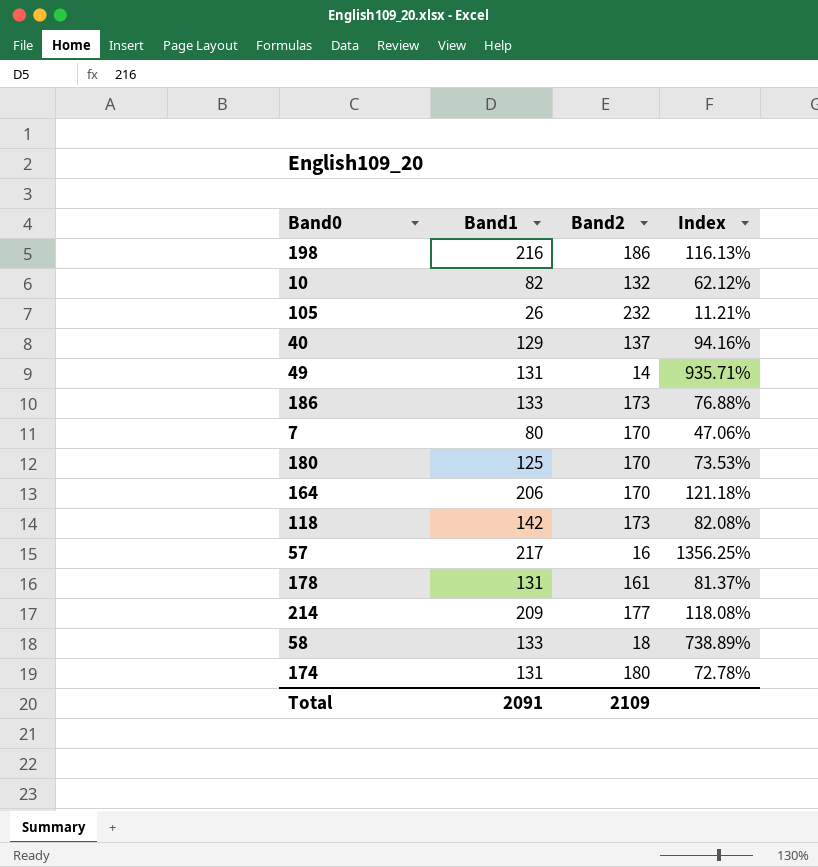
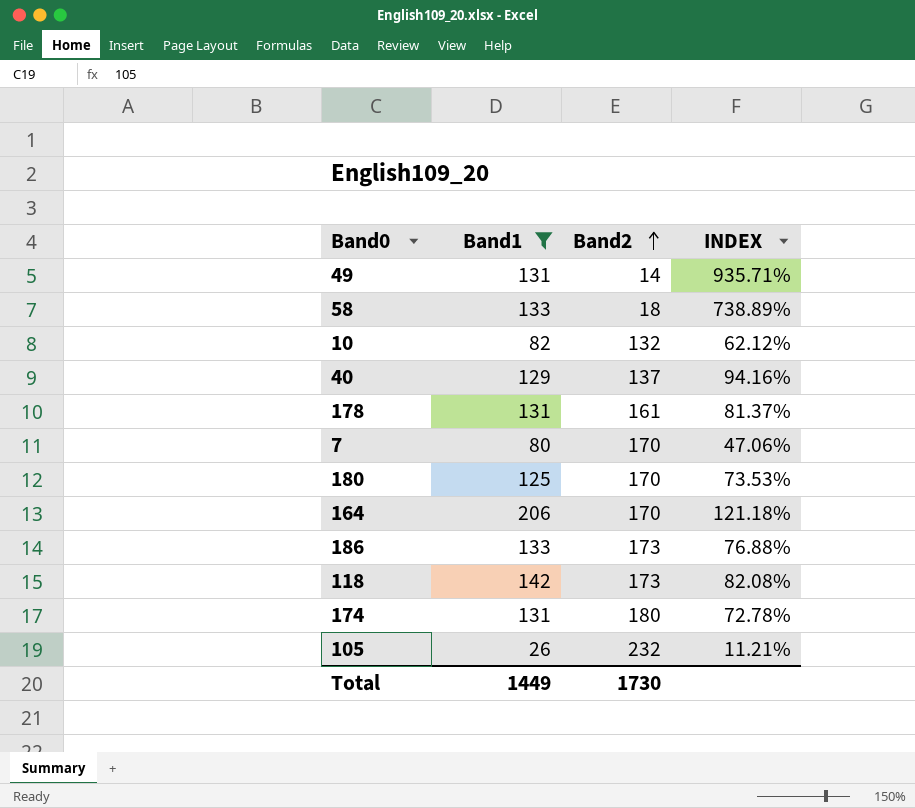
filter: none -> Band1 <= 206
row order: none -> Band2 ascending
column name: Index -> INDEX
Total | Band1: 2091 -> 1449
Total | Band2: 2109 -> 1730

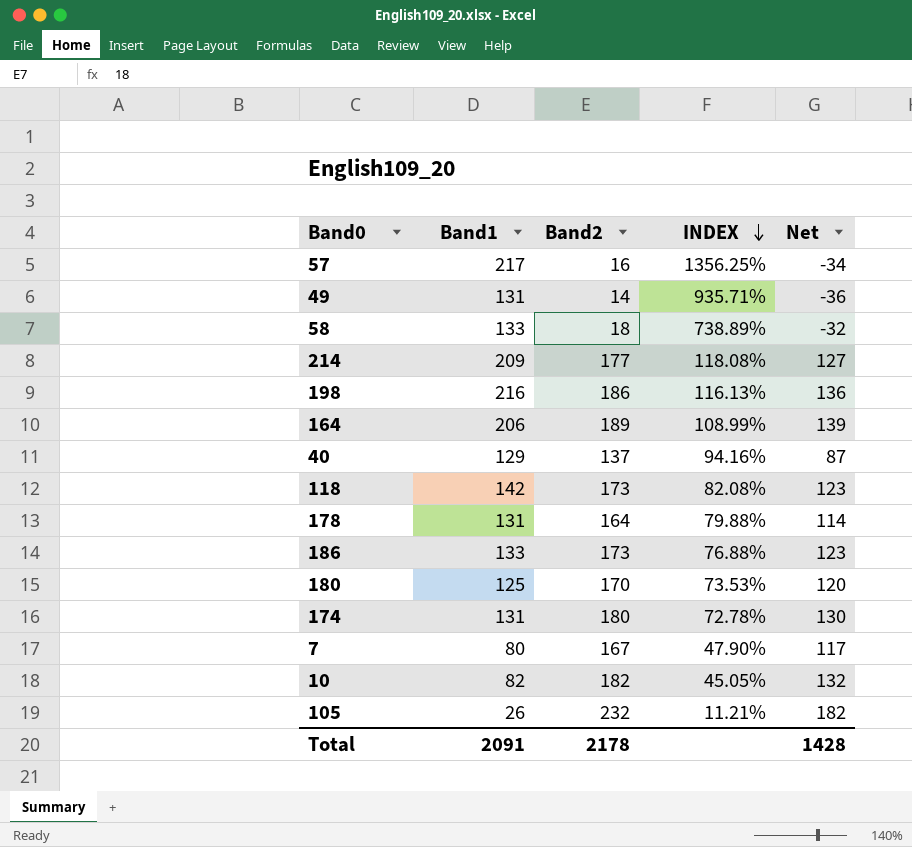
filter: Band1 <= 206 -> none
row order: Band2 ascending -> INDEX descending
column Net | formula: none -> [Band2] - 50
164 | Band2: 170 -> 189
164 | INDEX: 121.18% -> 108.99%
178 | Band2: 161 -> 164
178 | INDEX: 81.37% -> 79.88%
7 | Band2: 170 -> 167
7 | INDEX: 47.06% -> 47.90%
10 | Band2: 132 -> 182
10 | INDEX: 62.12% -> 45.05%
Total | Band1: 1449 -> 2091
Total | Band2: 1730 -> 2178

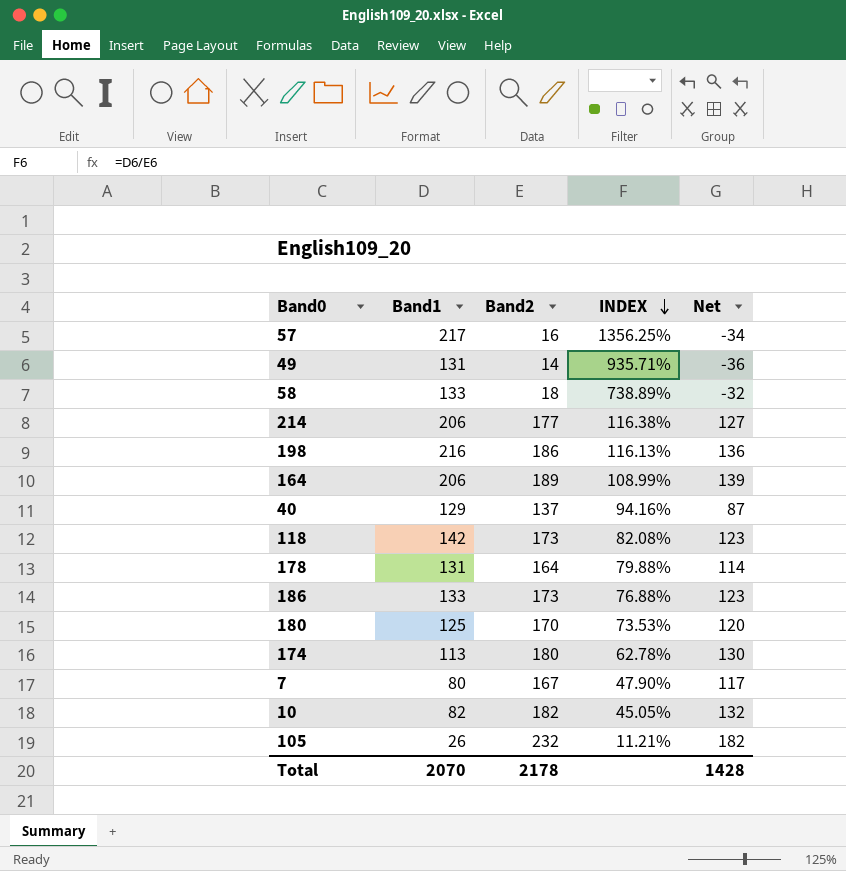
214 | Band1: 209 -> 206
214 | INDEX: 118.08% -> 116.38%
174 | Band1: 131 -> 113
174 | INDEX: 72.78% -> 62.78%
Total | Band1: 2091 -> 2070

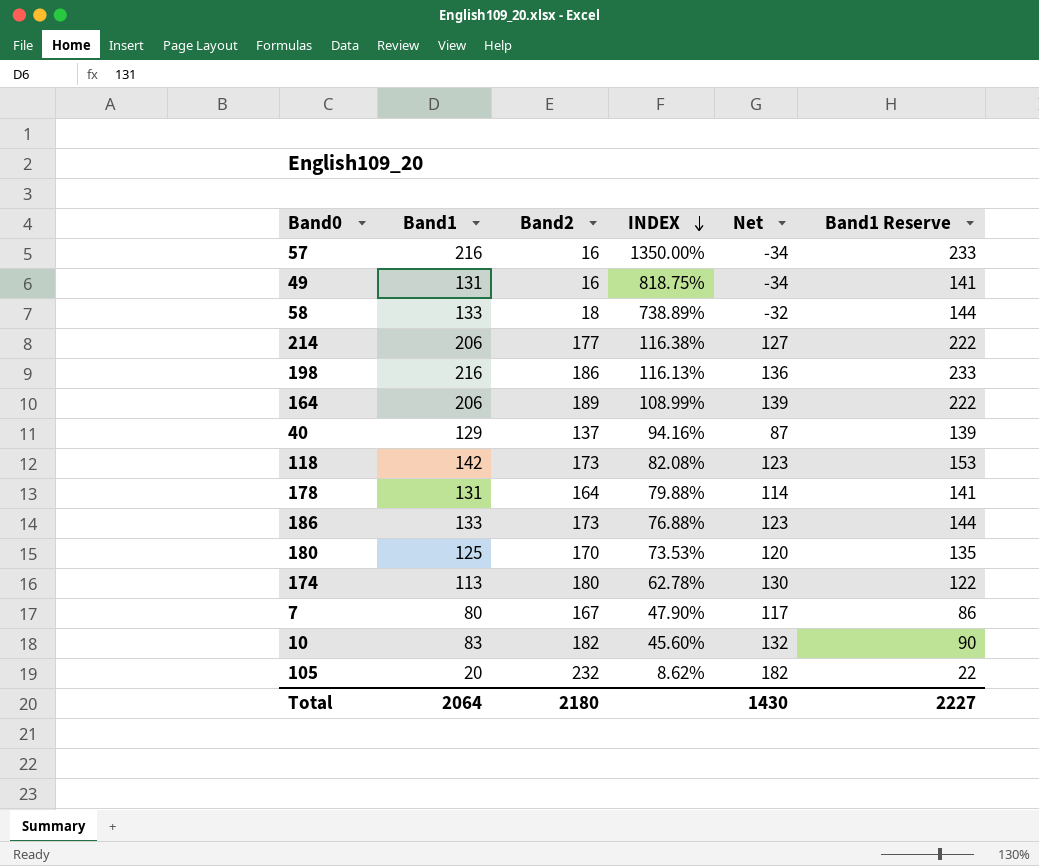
column Band1 Reserve | formula: none -> [Band1] * 1.08
57 | Band1: 217 -> 216
57 | INDEX: 1356.25% -> 1350.00%
49 | Band2: 14 -> 16
49 | INDEX: 935.71% -> 818.75%
49 | Net: -36 -> -34
10 | Band1: 82 -> 83
10 | INDEX: 45.05% -> 45.60%
105 | Band1: 26 -> 20
105 | INDEX: 11.21% -> 8.62%
Total | Band1: 2070 -> 2064
Total | Band2: 2178 -> 2180
Total | Net: 1428 -> 1430

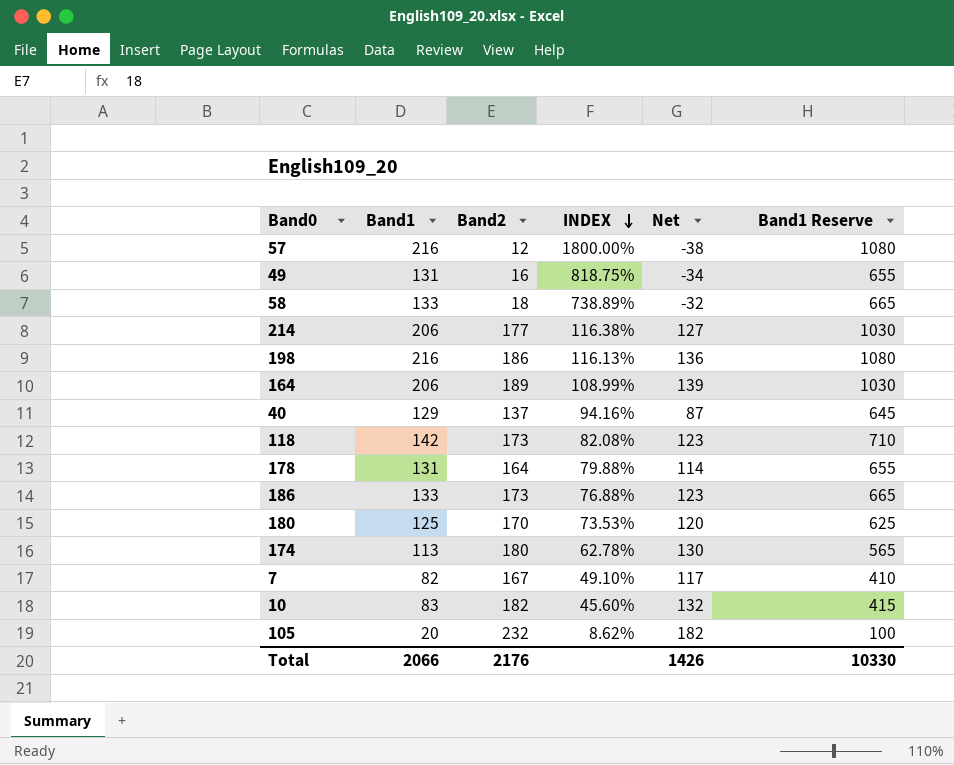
column Band1 Reserve | formula: [Band1] * 1.08 -> [Band1] * 5
57 | Band2: 16 -> 12
57 | INDEX: 1350.00% -> 1800.00%
57 | Net: -34 -> -38
7 | Band1: 80 -> 82
7 | INDEX: 47.90% -> 49.10%
Total | Band1: 2064 -> 2066
Total | Band2: 2180 -> 2176
Total | Net: 1430 -> 1426
Total | Band1 Reserve: 2227 -> 10330

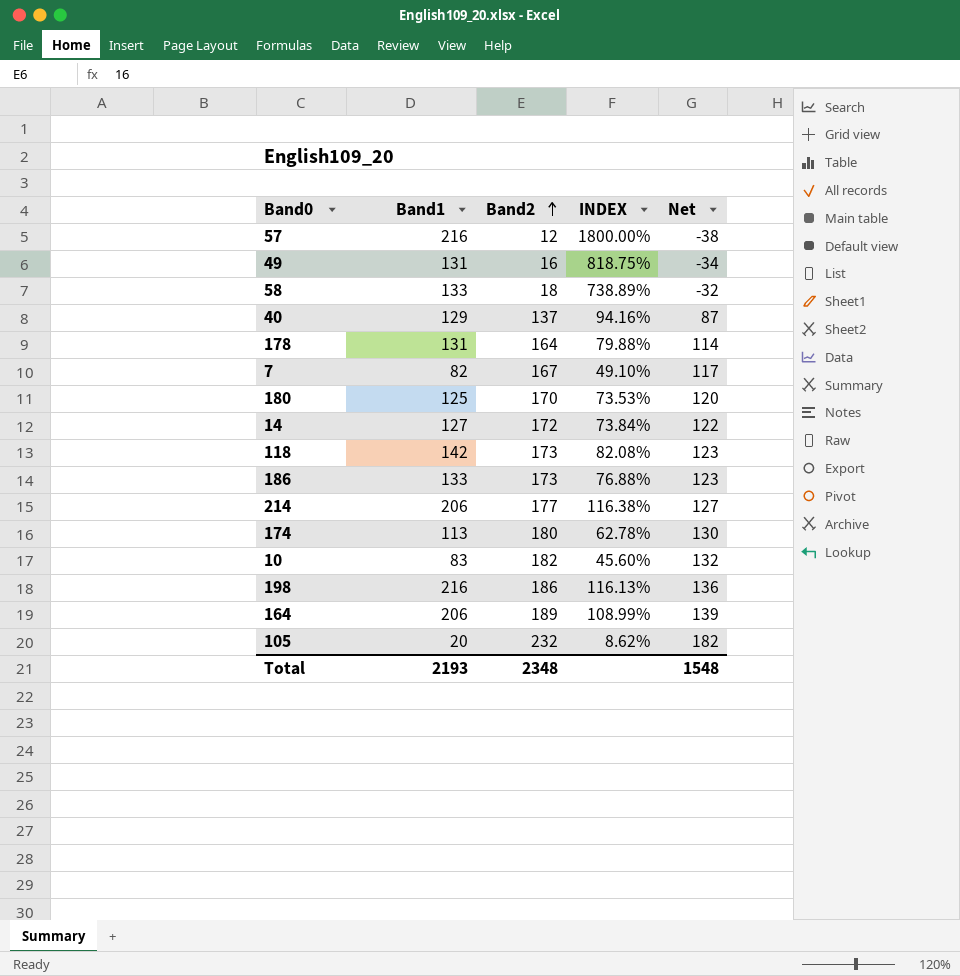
row order: INDEX descending -> Band2 ascending
column Band1 Reserve | formula: [Band1] * 5 -> none
row 14: none -> 127 | 172 | 73.84% | 122
Total | Band1: 2066 -> 2193
Total | Band2: 2176 -> 2348
Total | Net: 1426 -> 1548

